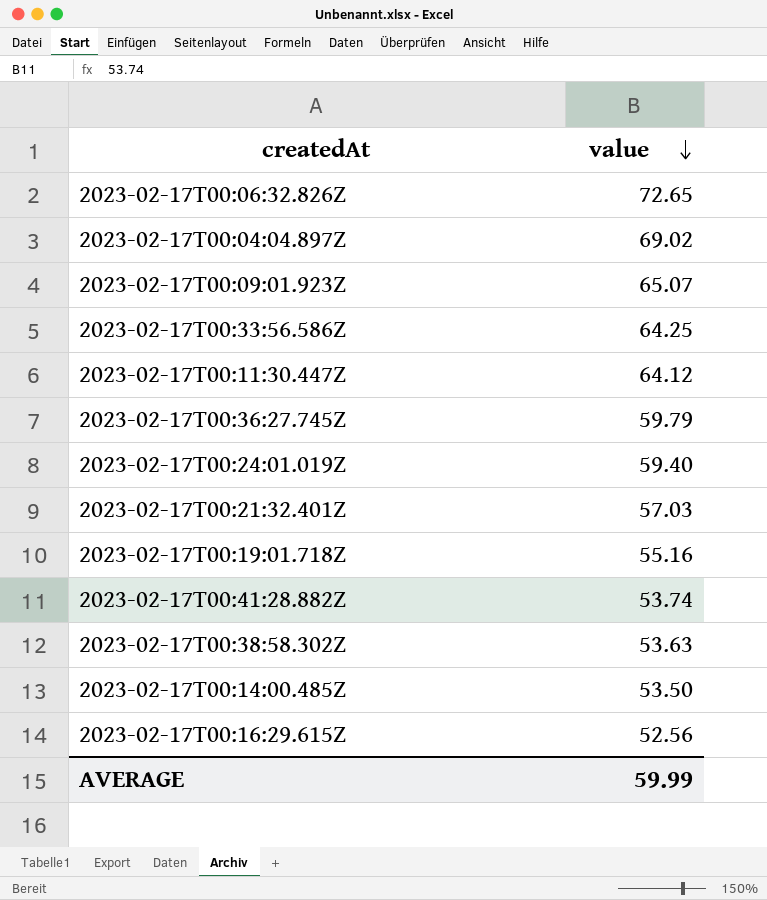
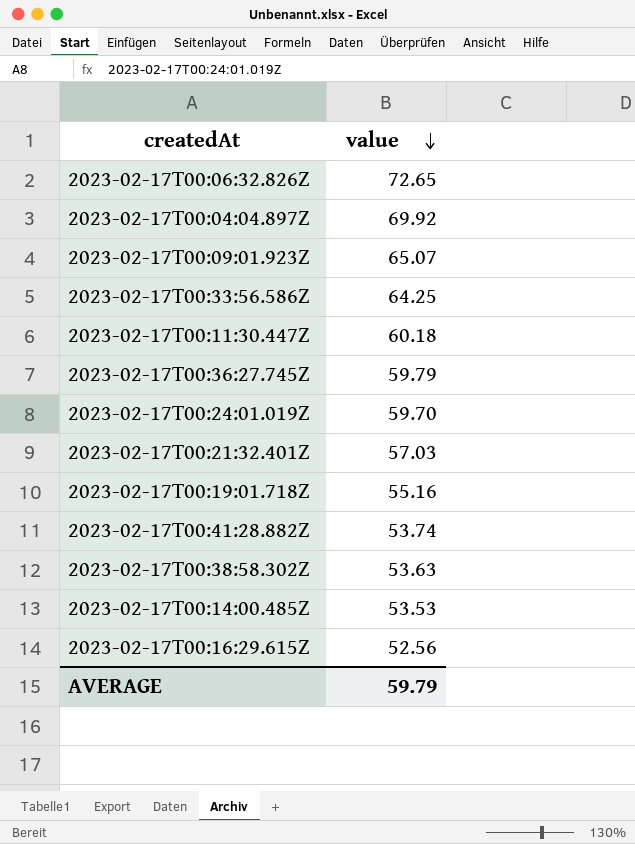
2023-02-17T00:04:04.897Z | value: 69.02 -> 69.92
2023-02-17T00:11:30.447Z | value: 64.12 -> 60.18
2023-02-17T00:24:01.019Z | value: 59.40 -> 59.70
2023-02-17T00:14:00.485Z | value: 53.50 -> 53.53
AVERAGE | value: 59.99 -> 59.79

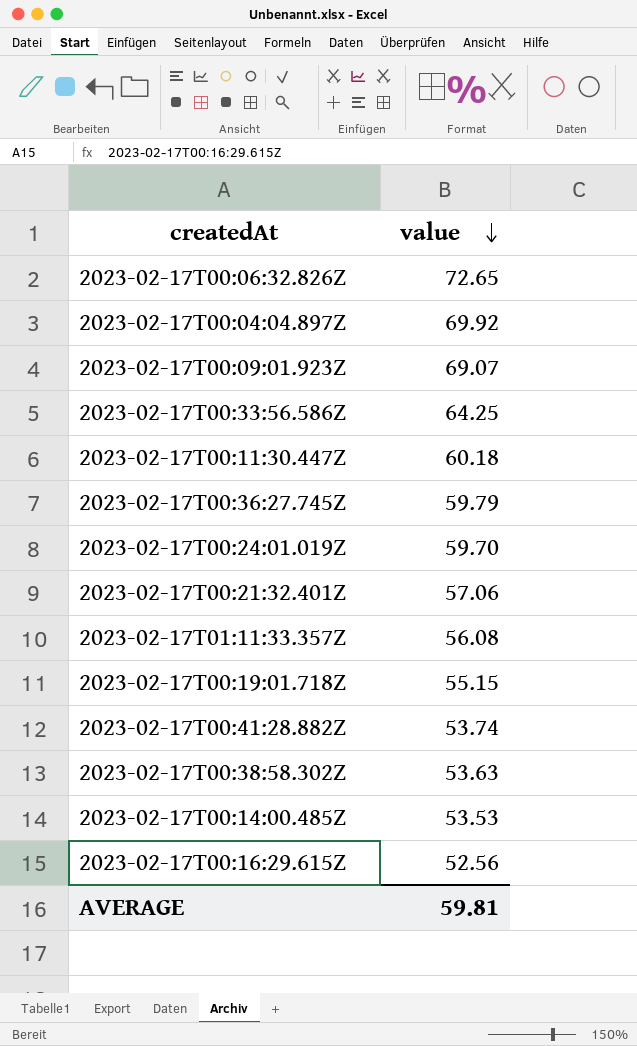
2023-02-17T00:09:01.923Z | value: 65.07 -> 69.07
2023-02-17T00:21:32.401Z | value: 57.03 -> 57.06
row 2023-02-17T01:11:33.357Z: none -> 56.08
2023-02-17T00:19:01.718Z | value: 55.16 -> 55.15
AVERAGE | value: 59.79 -> 59.81

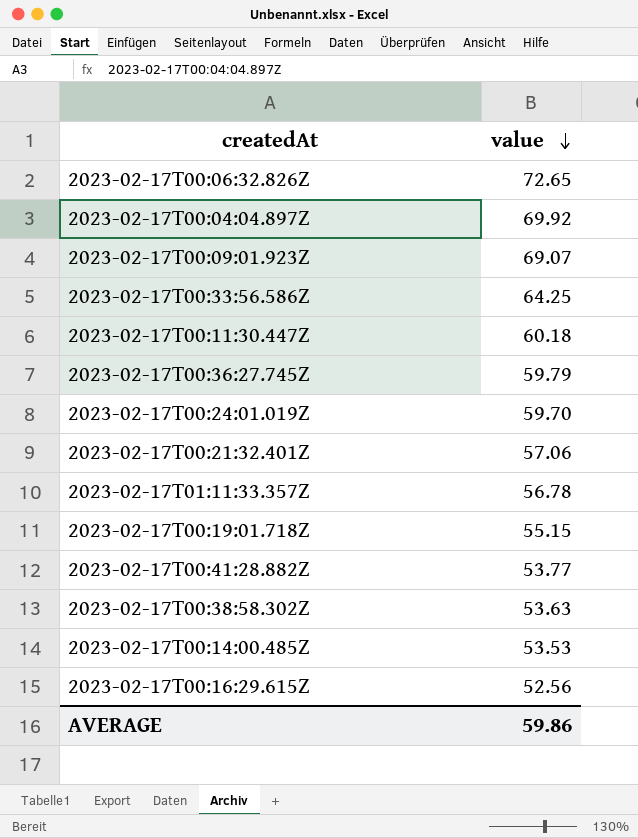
2023-02-17T01:11:33.357Z | value: 56.08 -> 56.78
2023-02-17T00:41:28.882Z | value: 53.74 -> 53.77
AVERAGE | value: 59.81 -> 59.86

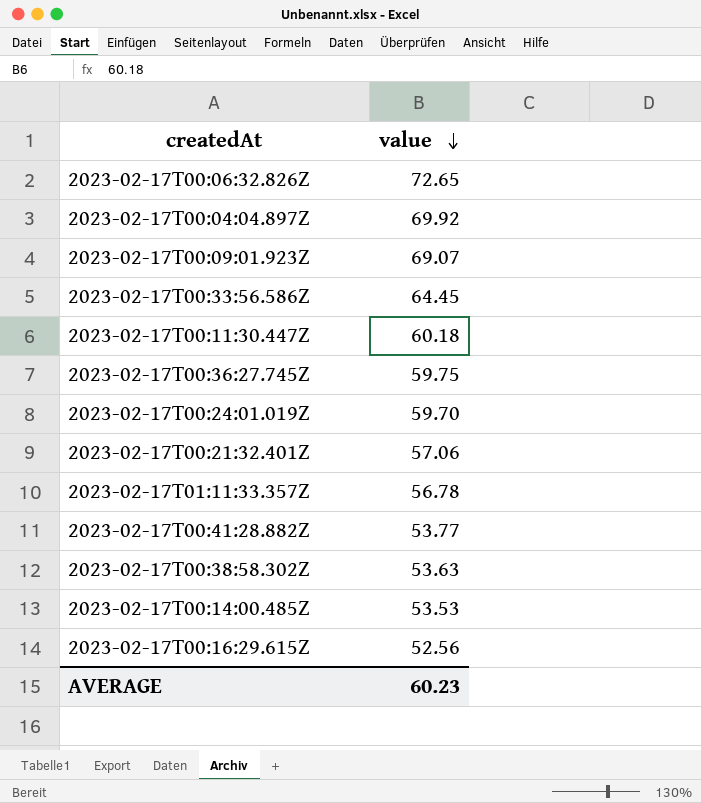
row 2023-02-17T00:19:01.718Z: 55.15 -> none
2023-02-17T00:33:56.586Z | value: 64.25 -> 64.45
2023-02-17T00:36:27.745Z | value: 59.79 -> 59.75
AVERAGE | value: 59.86 -> 60.23

